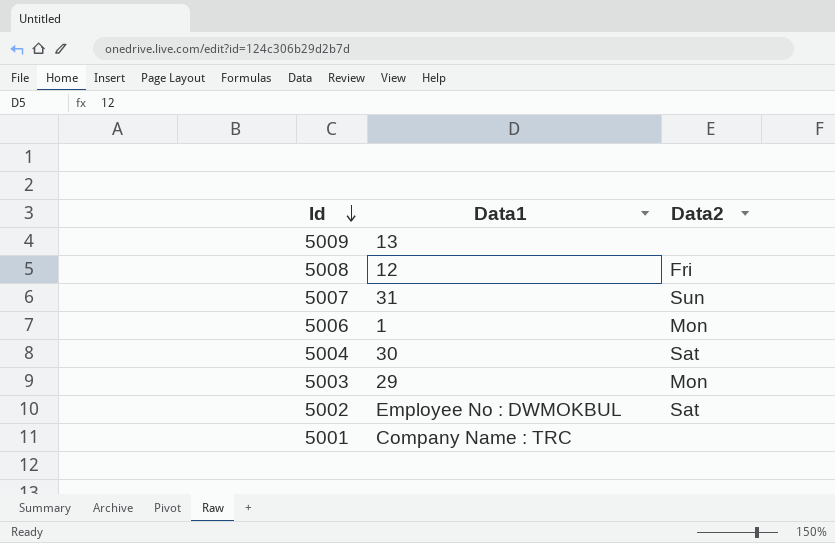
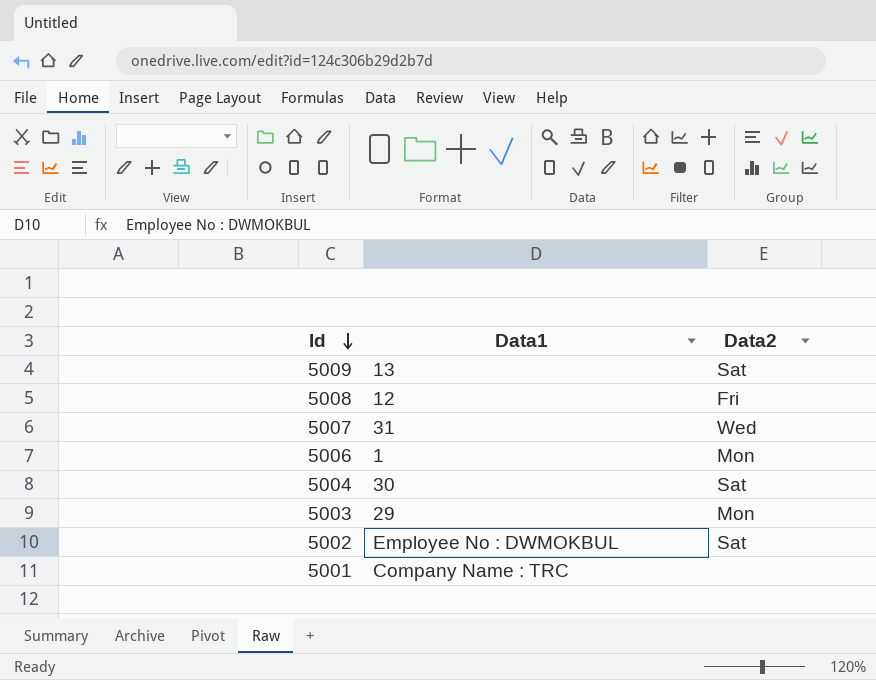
5009 | Data2: none -> Sat
5007 | Data2: Sun -> Wed

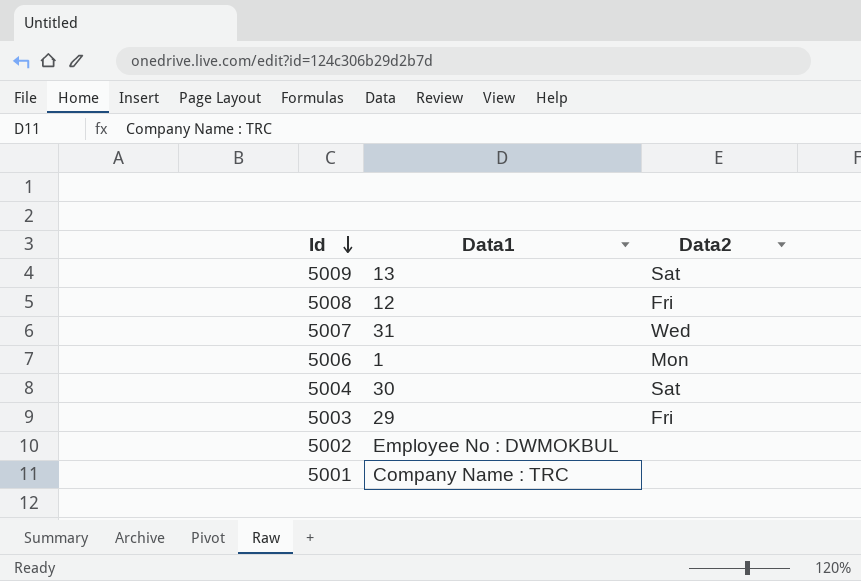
5003 | Data2: Mon -> Fri
5002 | Data2: Sat -> none

